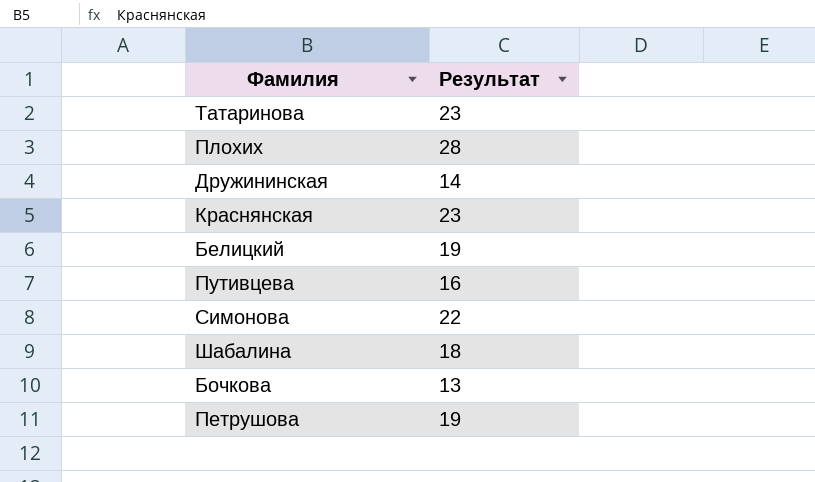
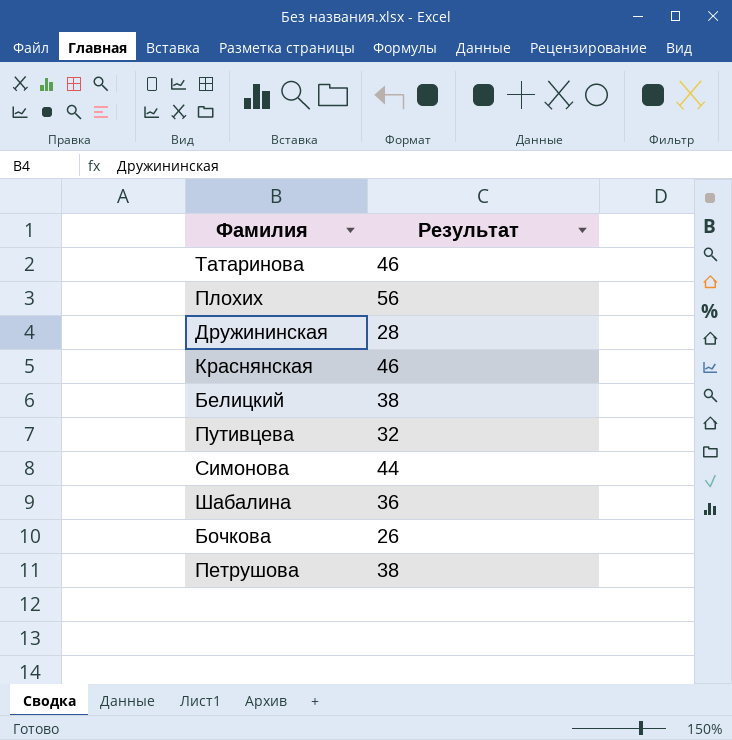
Татаринова | Результат: 23 -> 46
Плохих | Результат: 28 -> 56
Дружининская | Результат: 14 -> 28
Краснянская | Результат: 23 -> 46
Белицкий | Результат: 19 -> 38
Путивцева | Результат: 16 -> 32
Симонова | Результат: 22 -> 44
Шабалина | Результат: 18 -> 36
Бочкова | Результат: 13 -> 26
Петрушова | Результат: 19 -> 38

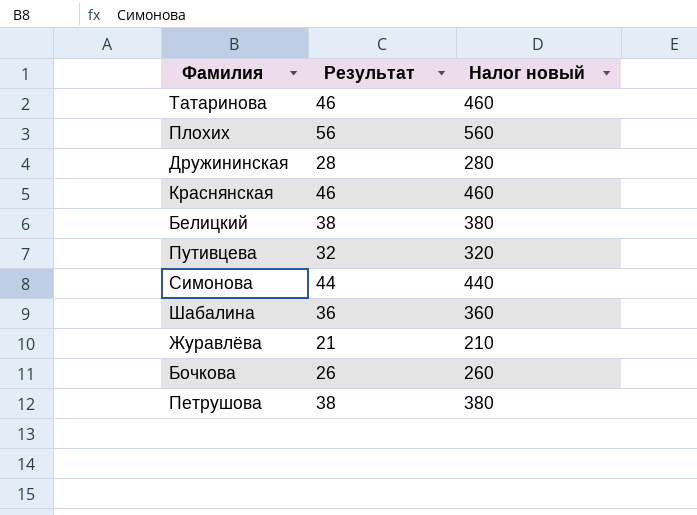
column Налог новый | formula: none -> [Результат] * 10
row Журавлёва: none -> 21 | 210

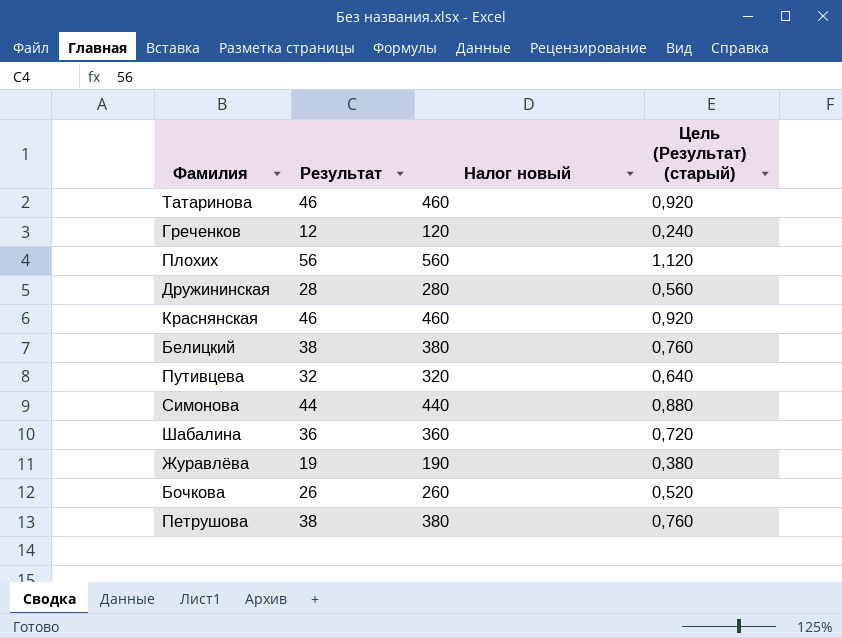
column Цель (Результат) (старый) | formula: none -> [Результат] * 0,02
row Греченков: none -> 12 | 120 | 0,240
Журавлёва | Результат: 21 -> 19
Журавлёва | Налог новый: 210 -> 190

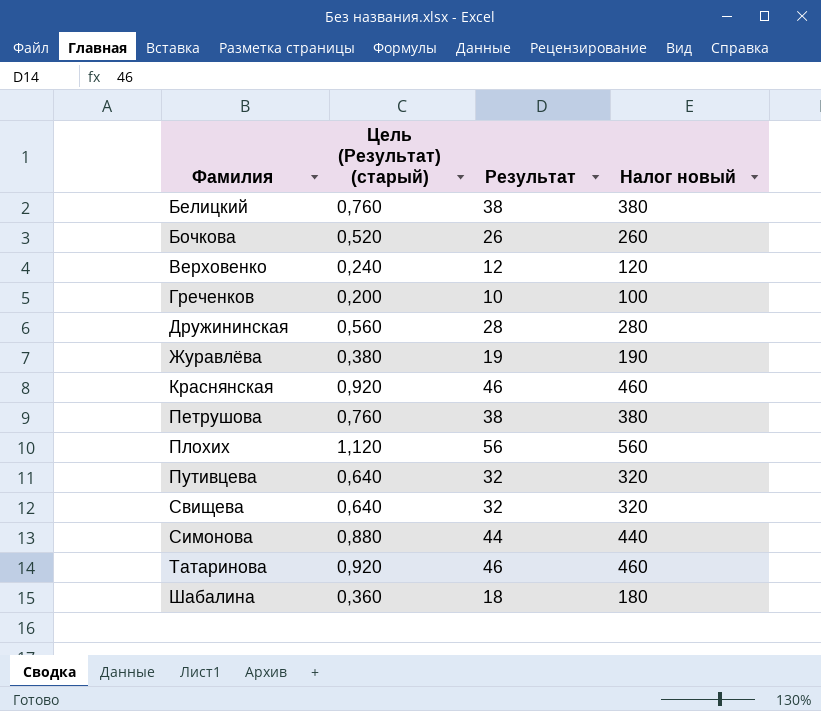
row order: none -> Фамилия ascending
column Цель (Результат) (старый) | position: 4 -> 2
row Верховенко: none -> 0,240 | 12 | 120
Греченков | Цель (Результат) (старый): 0,240 -> 0,200
Греченков | Результат: 12 -> 10
Греченков | Налог новый: 120 -> 100
row Свищева: none -> 0,640 | 32 | 320
Шабалина | Цель (Результат) (старый): 0,720 -> 0,360
Шабалина | Результат: 36 -> 18
Шабалина | Налог новый: 360 -> 180

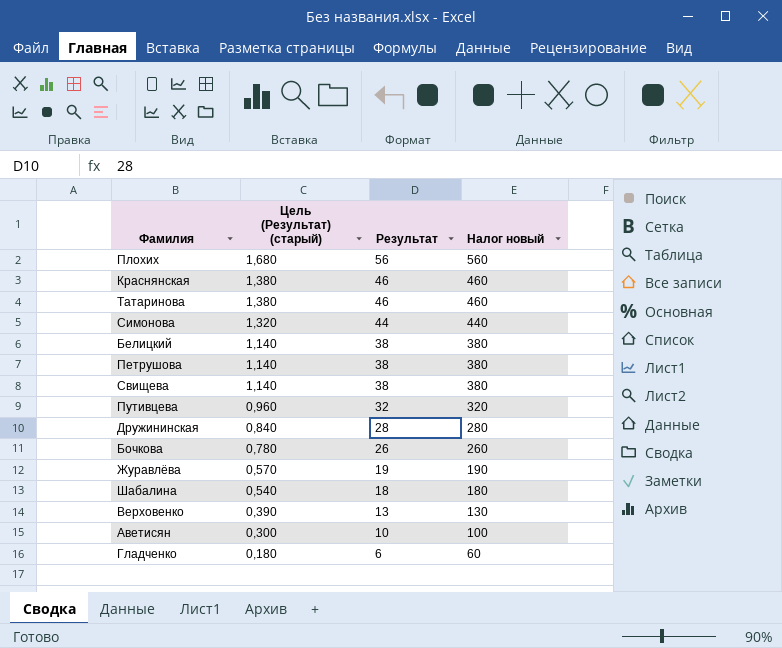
row order: Фамилия ascending -> Цель (Результат) (старый) descending
column Цель (Результат) (старый) | formula: [Результат] * 0,02 -> [Результат] * 0,03
row Греченков: 0,200 | 10 | 100 -> none
Свищева | Результат: 32 -> 38
Свищева | Налог новый: 320 -> 380
Верховенко | Результат: 12 -> 13
Верховенко | Налог новый: 120 -> 130
row Аветисян: none -> 0,300 | 10 | 100
row Гладченко: none -> 0,180 | 6 | 60

